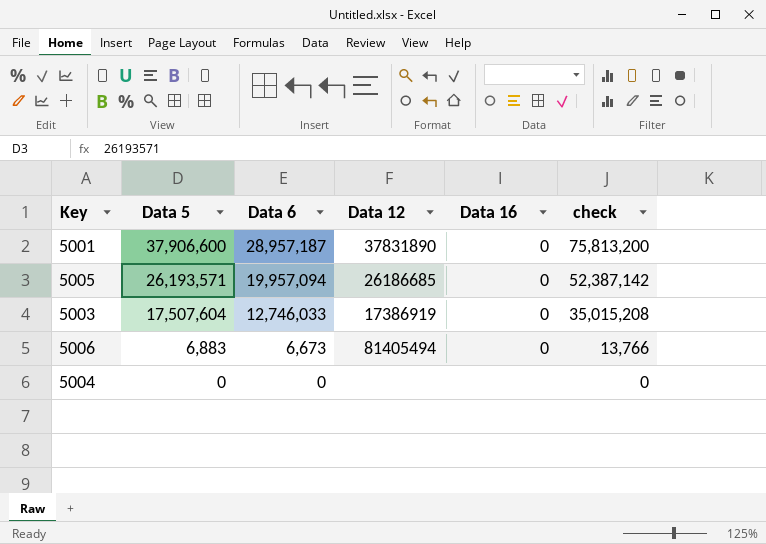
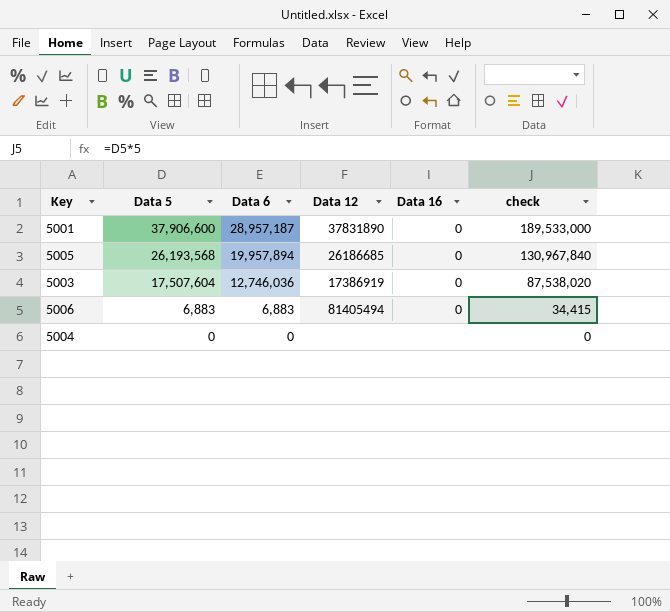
column check | formula: [Data 5] * 2 -> [Data 5] * 5
5005 | Data 5: 26,193,571 -> 26,193,568
5005 | Data 6: 19,957,094 -> 19,957,894
5003 | Data 6: 12,746,033 -> 12,746,036
5006 | Data 6: 6,673 -> 6,883

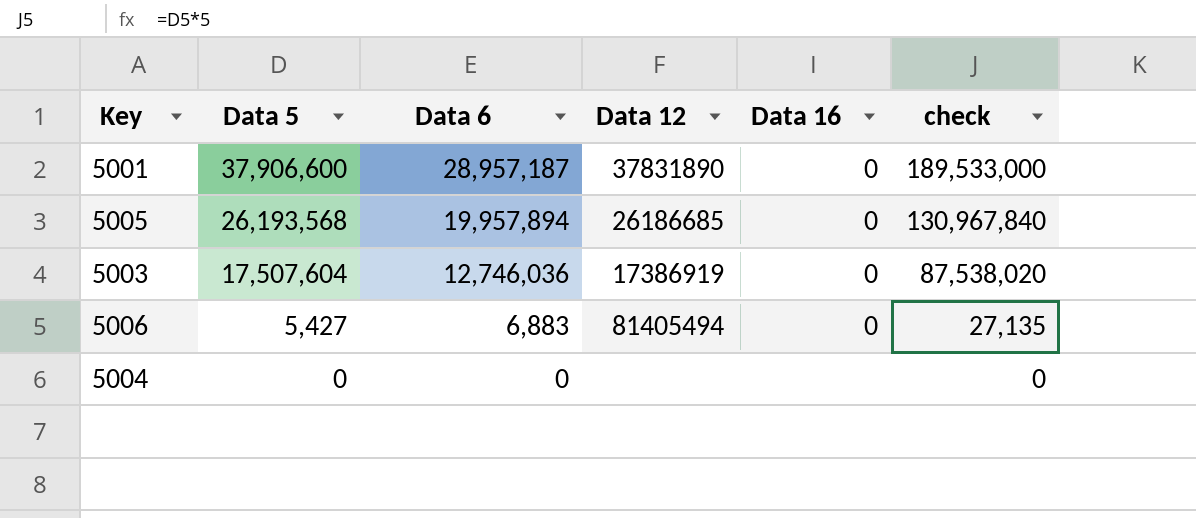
5006 | Data 5: 6,883 -> 5,427
5006 | check: 34,415 -> 27,135

